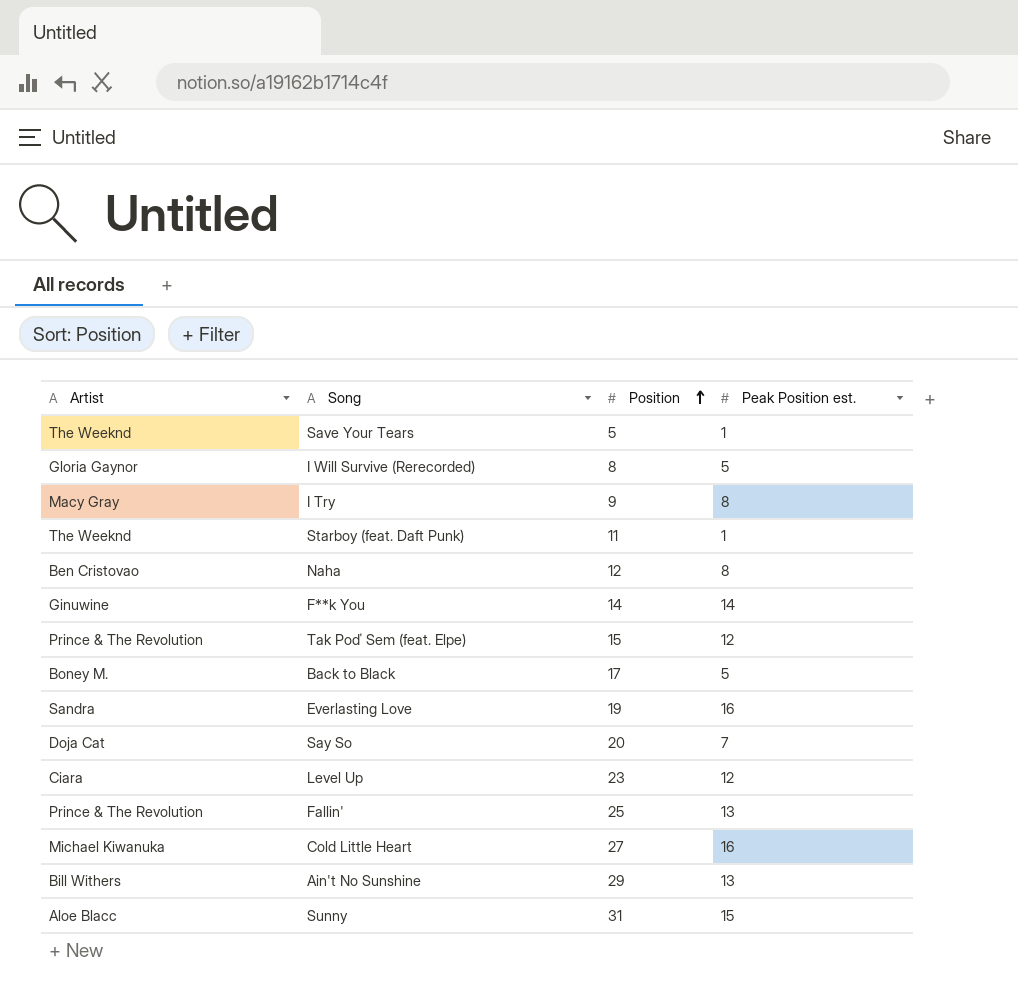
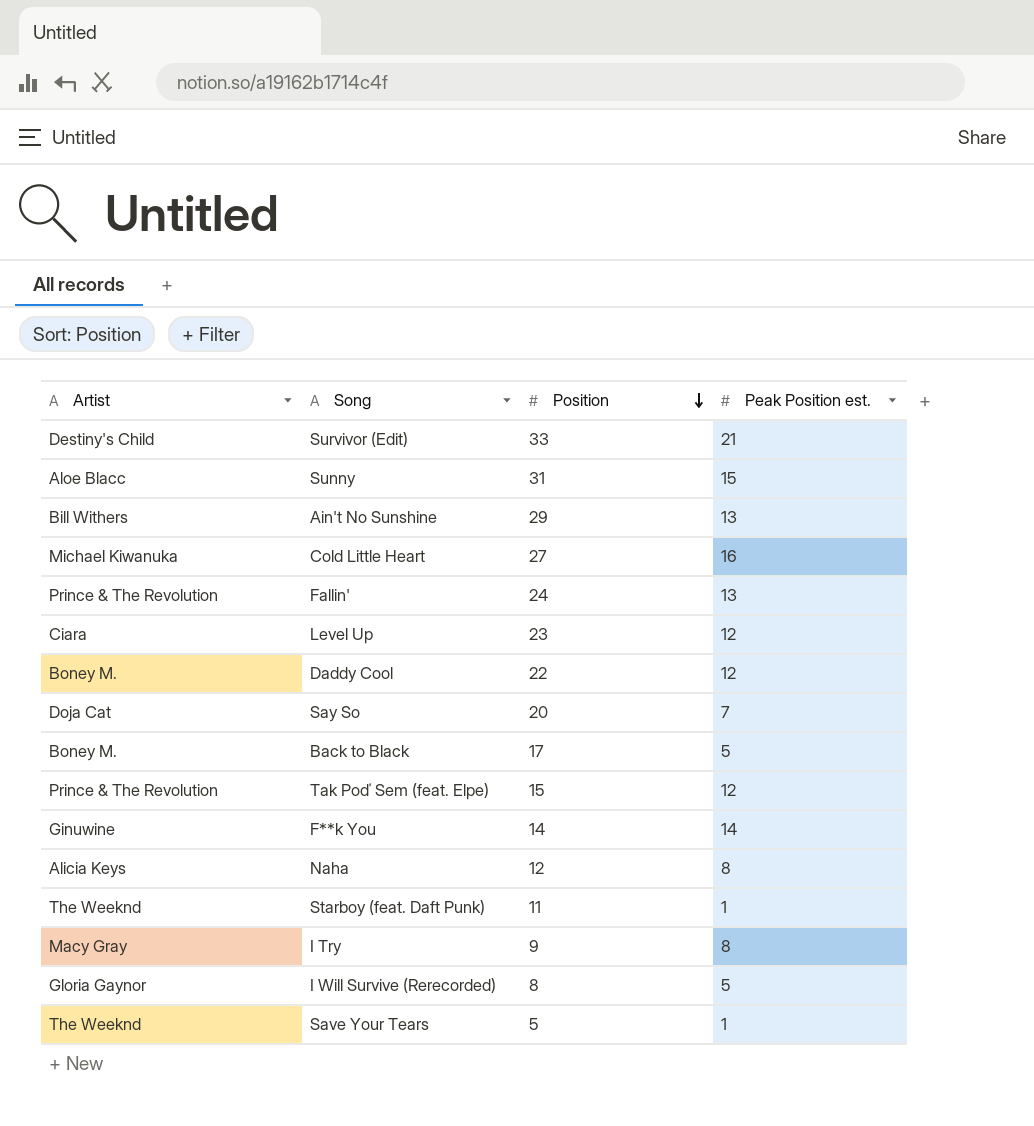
row order: Position ascending -> Position descending
row Everlasting Love: Sandra | 19 | 16 -> none
row Survivor (Edit): none -> Destiny's Child | 33 | 21
Fallin' | Position: 25 -> 24
row Daddy Cool: none -> Boney M. | 22 | 12
Naha | Artist: Ben Cristovao -> Alicia Keys

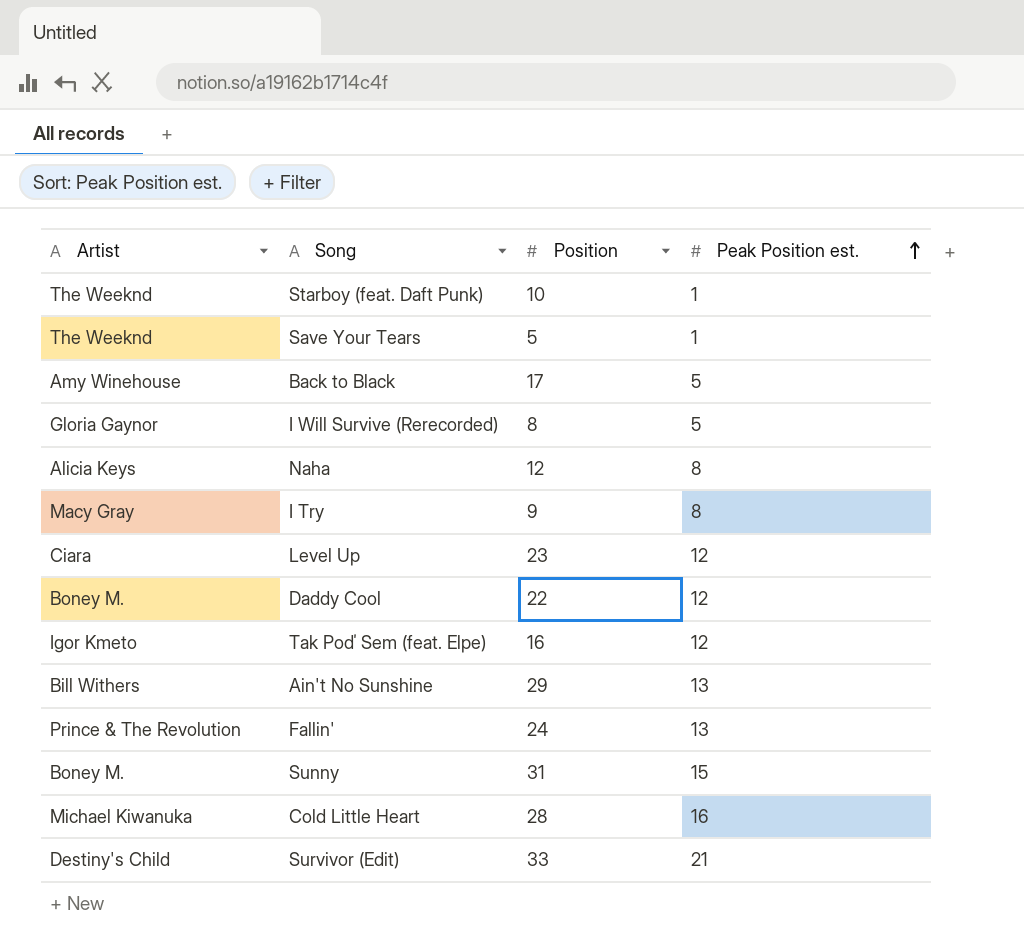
row order: Position descending -> Peak Position est. ascending
row Say So: Doja Cat | 20 | 7 -> none
row F**k You: Ginuwine | 14 | 14 -> none
Starboy (feat. Daft Punk) | Position: 11 -> 10
Back to Black | Artist: Boney M. -> Amy Winehouse
Tak Poď Sem (feat. Elpe) | Artist: Prince & The Revolution -> Igor Kmeto
Tak Poď Sem (feat. Elpe) | Position: 15 -> 16
Sunny | Artist: Aloe Blacc -> Boney M.
Cold Little Heart | Position: 27 -> 28

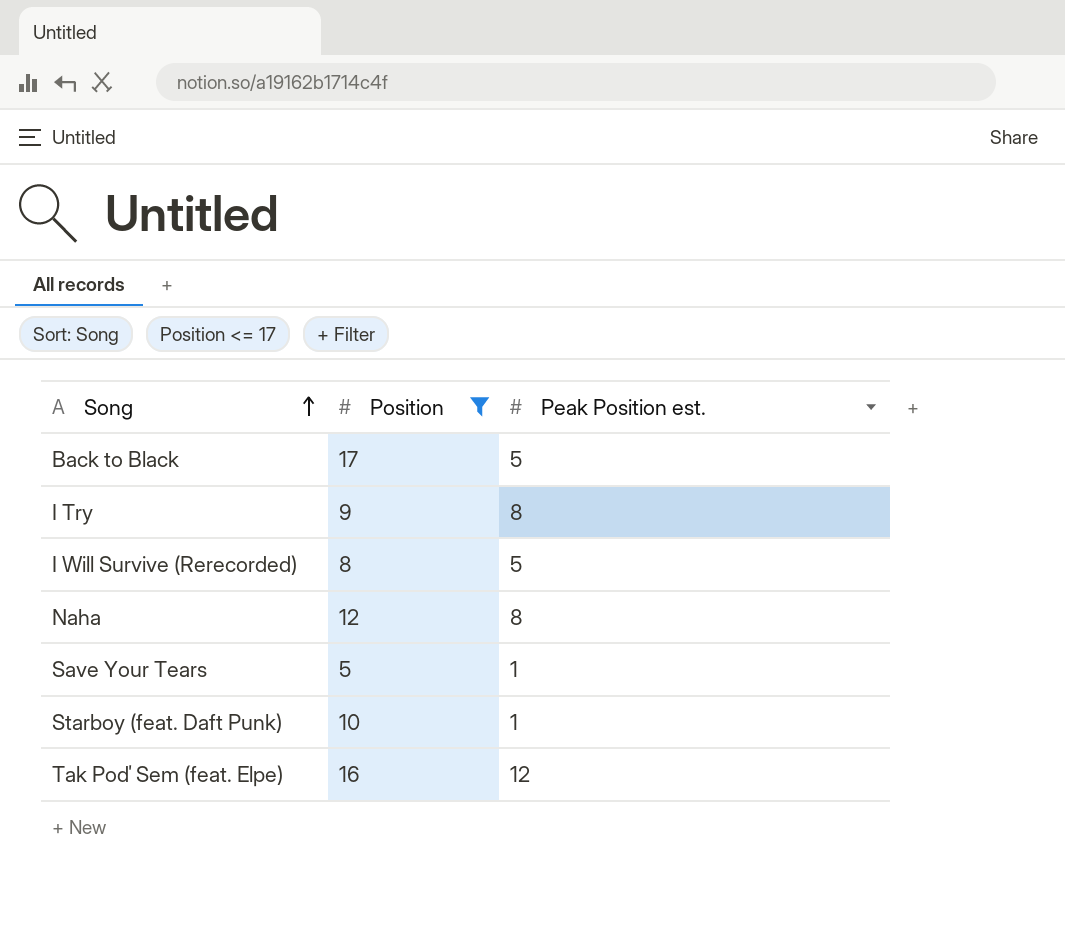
filter: none -> Position <= 17
row order: Peak Position est. ascending -> Song ascending
column Artist | position: 1 -> none

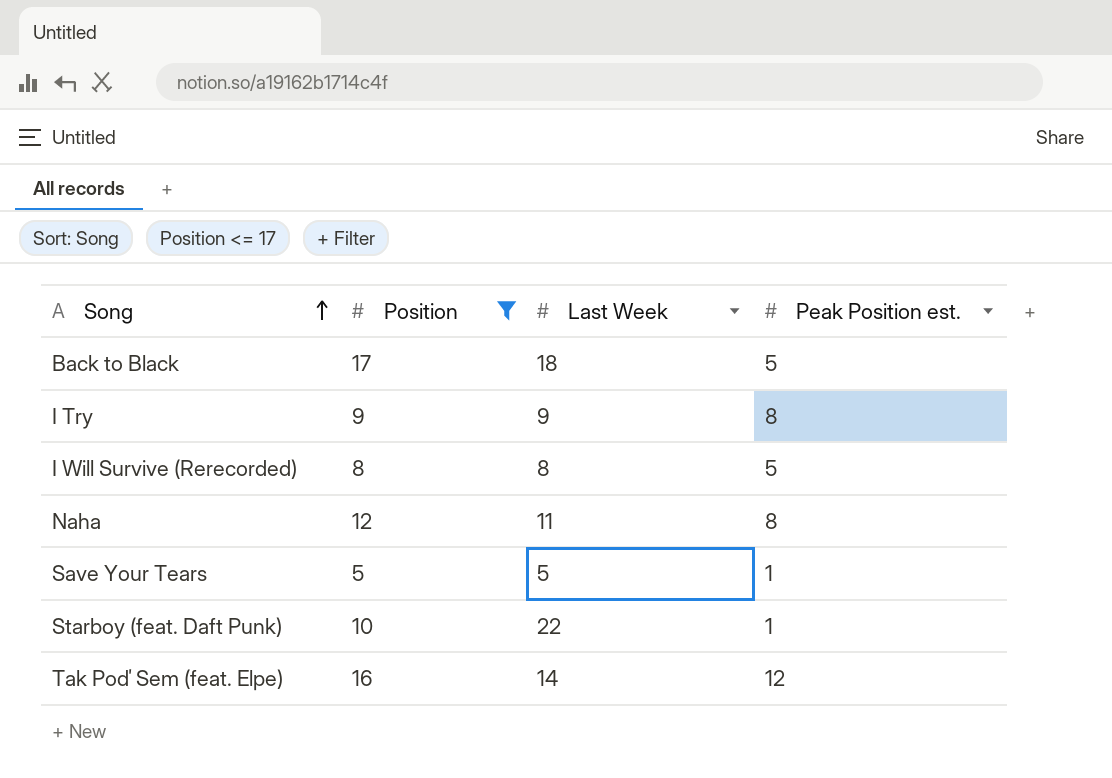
column Last Week | position: none -> 3

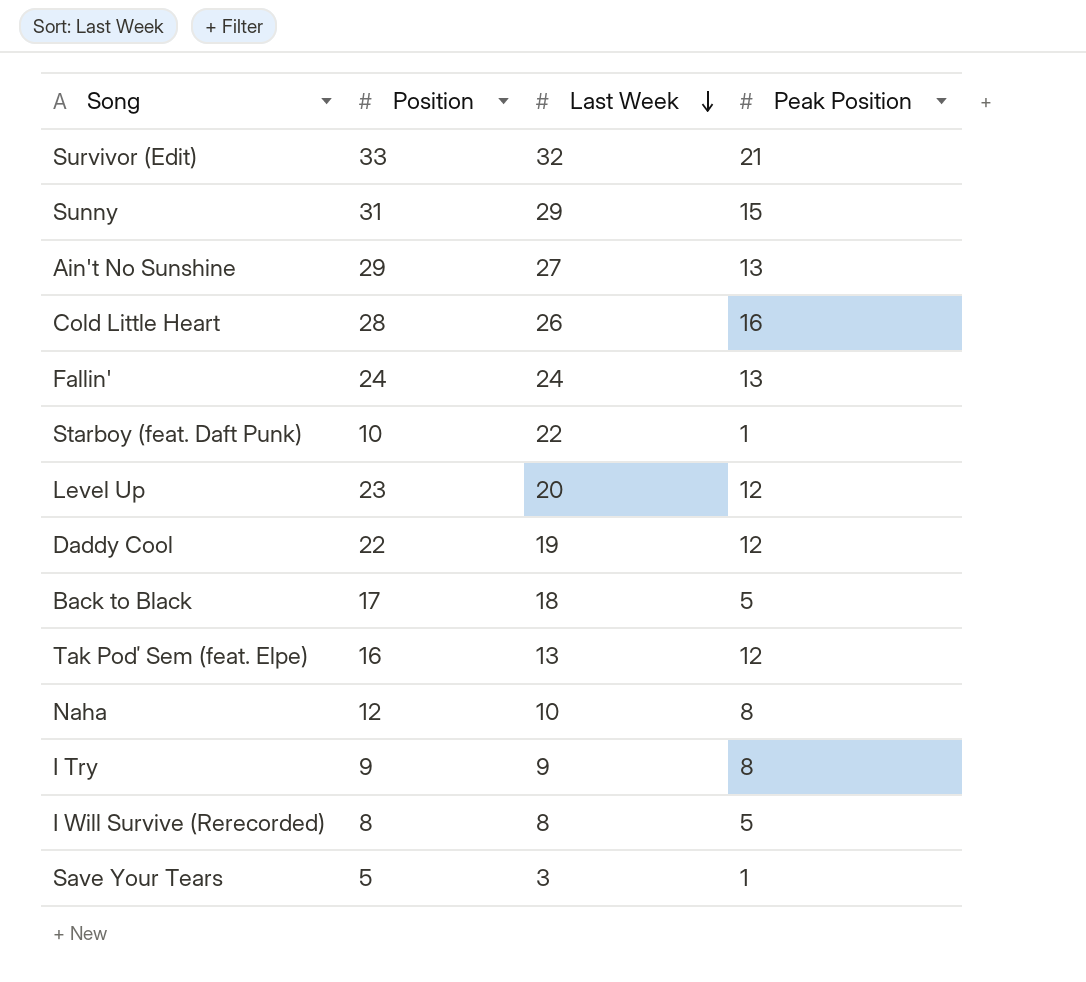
filter: Position <= 17 -> none
row order: Song ascending -> Last Week descending
column name: Peak Position est. -> Peak Position
Tak Poď Sem (feat. Elpe) | Last Week: 14 -> 13
Naha | Last Week: 11 -> 10
Save Your Tears | Last Week: 5 -> 3

